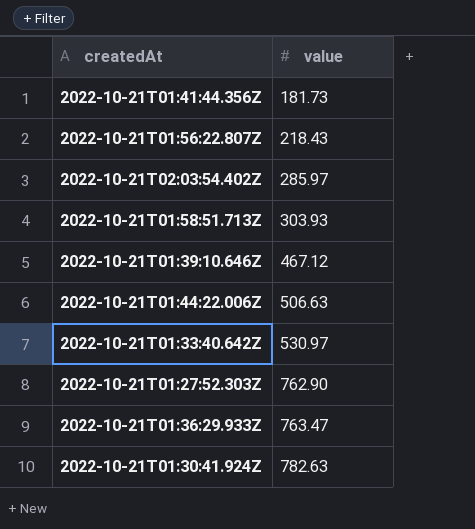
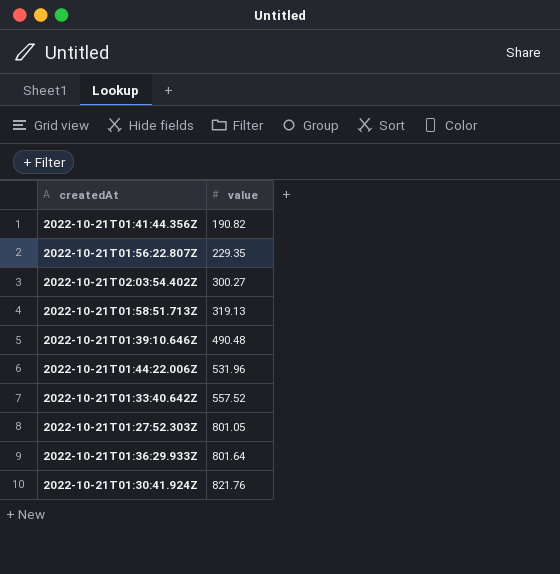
2022-10-21T01:41:44.356Z | value: 181.73 -> 190.82
2022-10-21T01:56:22.807Z | value: 218.43 -> 229.35
2022-10-21T02:03:54.402Z | value: 285.97 -> 300.27
2022-10-21T01:58:51.713Z | value: 303.93 -> 319.13
2022-10-21T01:39:10.646Z | value: 467.12 -> 490.48
2022-10-21T01:44:22.006Z | value: 506.63 -> 531.96
2022-10-21T01:33:40.642Z | value: 530.97 -> 557.52
2022-10-21T01:27:52.303Z | value: 762.90 -> 801.05
2022-10-21T01:36:29.933Z | value: 763.47 -> 801.64
2022-10-21T01:30:41.924Z | value: 782.63 -> 821.76

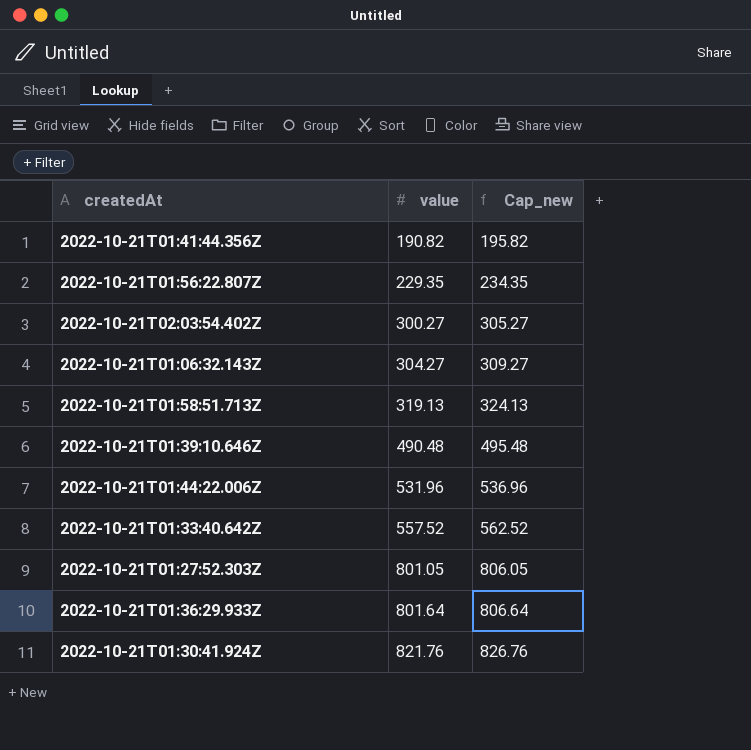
column Cap_new | formula: none -> [value] + 5
row 2022-10-21T01:06:32.143Z: none -> 304.27 | 309.27

